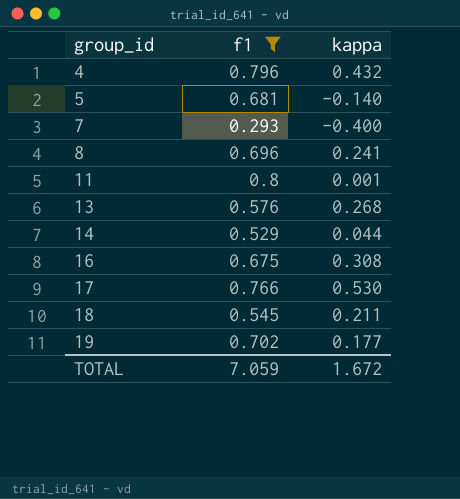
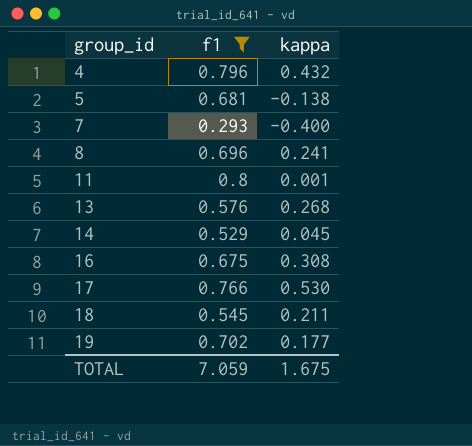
5 | kappa: -0.140 -> -0.138
14 | kappa: 0.044 -> 0.045
TOTAL | kappa: 1.672 -> 1.675

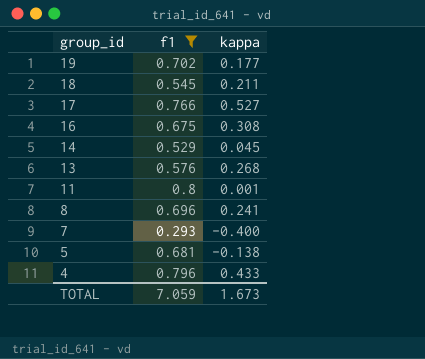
row order: group_id ascending -> group_id descending
17 | kappa: 0.530 -> 0.527
4 | kappa: 0.432 -> 0.433
TOTAL | kappa: 1.675 -> 1.673

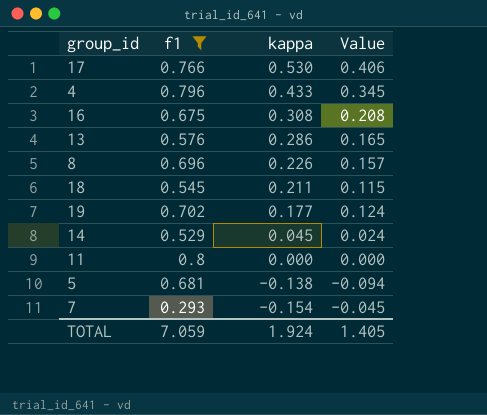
row order: group_id descending -> kappa descending
column Value | formula: none -> [f1] * [kappa]
17 | kappa: 0.527 -> 0.530
13 | kappa: 0.268 -> 0.286
8 | kappa: 0.241 -> 0.226
11 | kappa: 0.001 -> 0.000
7 | kappa: -0.400 -> -0.154
TOTAL | kappa: 1.673 -> 1.924

